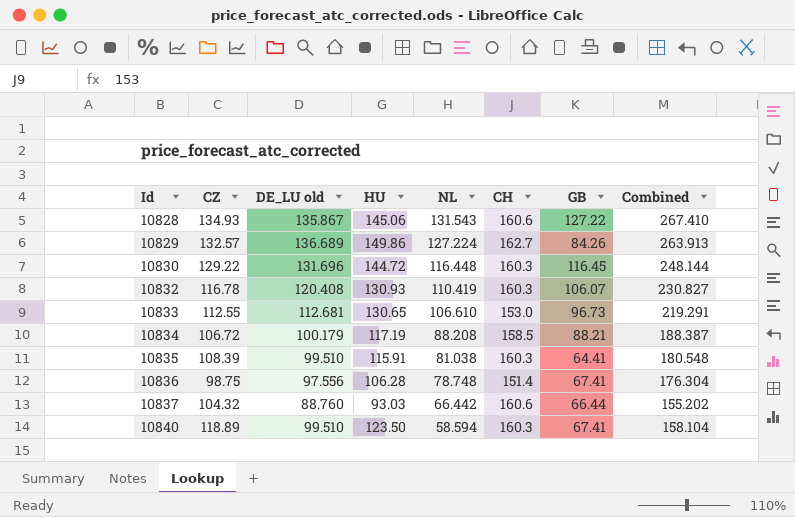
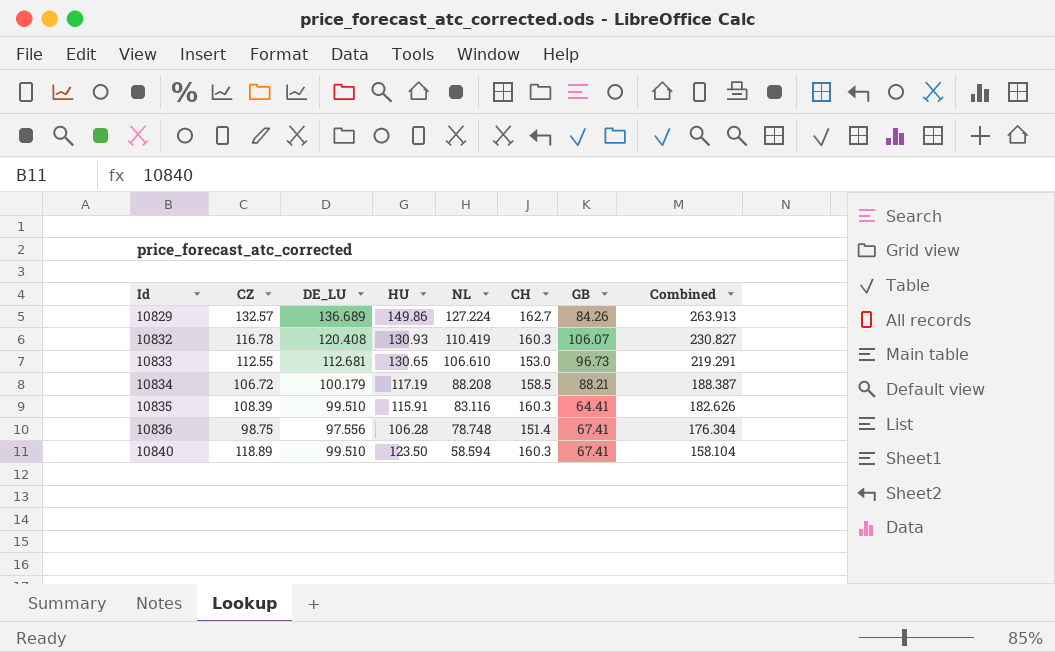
column name: DE_LU old -> DE_LU
row 10828: 134.93 | 135.867 | 145.06 | 131.543 | 160.6 | 127.22 | 267.410 -> none
row 10830: 129.22 | 131.696 | 144.72 | 116.448 | 160.3 | 116.45 | 248.144 -> none
row 10837: 104.32 | 88.760 | 93.03 | 66.442 | 160.6 | 66.44 | 155.202 -> none
10835 | NL: 81.038 -> 83.116
10835 | Combined: 180.548 -> 182.626

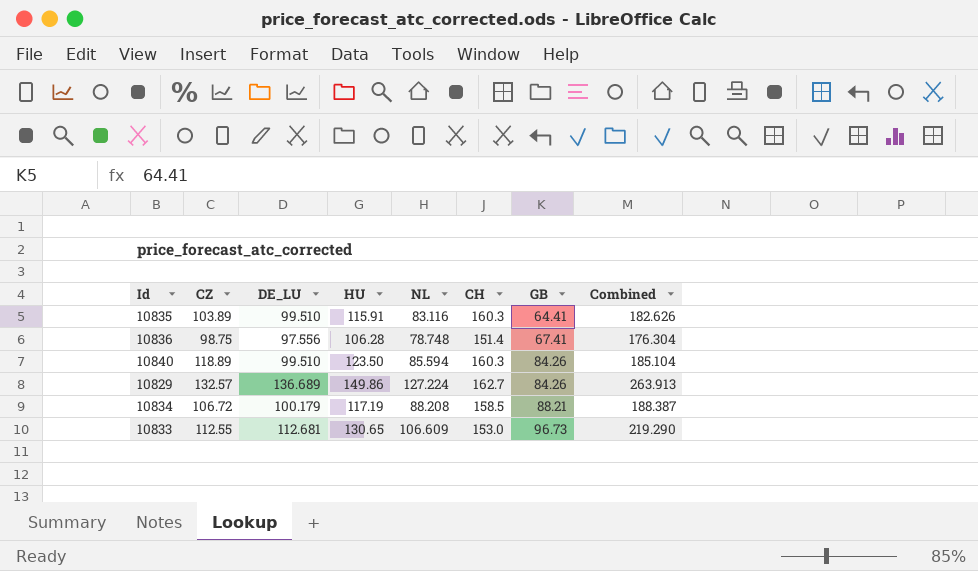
row order: Id ascending -> GB ascending
row 10832: 116.78 | 120.408 | 130.93 | 110.419 | 160.3 | 106.07 | 230.827 -> none
10835 | CZ: 108.39 -> 103.89
10840 | NL: 58.594 -> 85.594
10840 | GB: 67.41 -> 84.26
10840 | Combined: 158.104 -> 185.104
10833 | NL: 106.610 -> 106.609
10833 | Combined: 219.291 -> 219.290

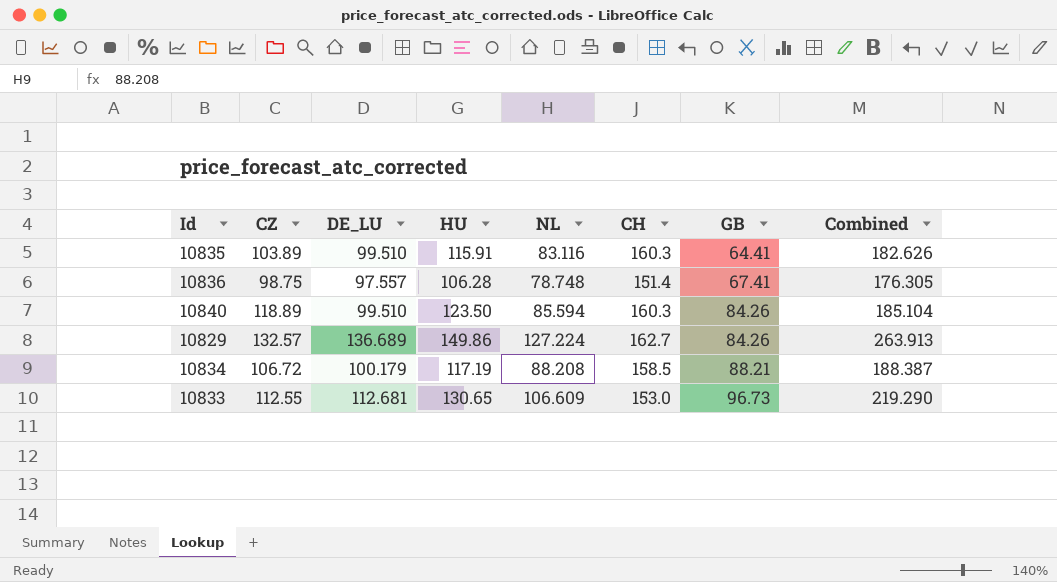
10836 | DE_LU: 97.556 -> 97.557
10836 | Combined: 176.304 -> 176.305

